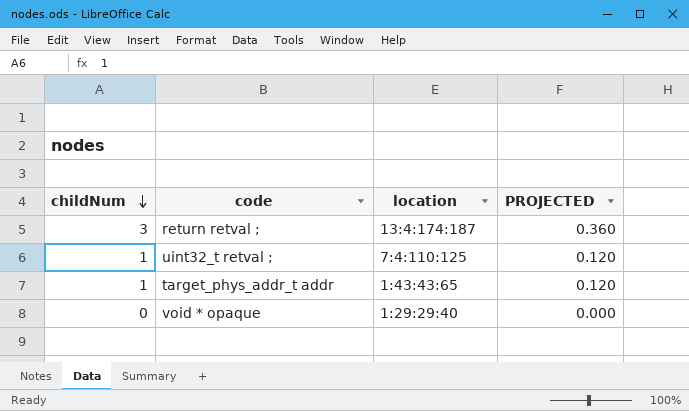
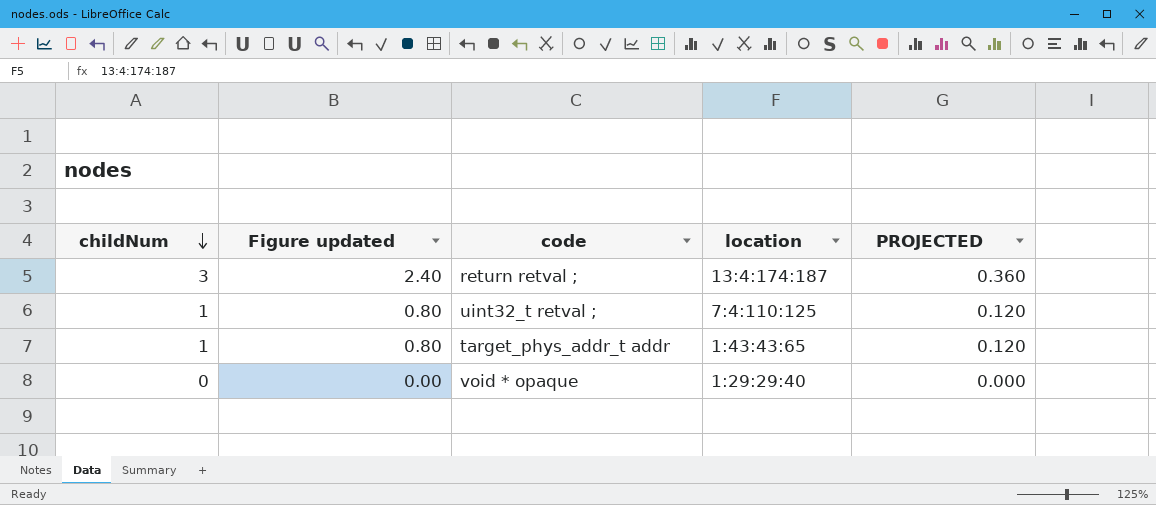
column Figure updated | formula: none -> [childNum] * 0.8

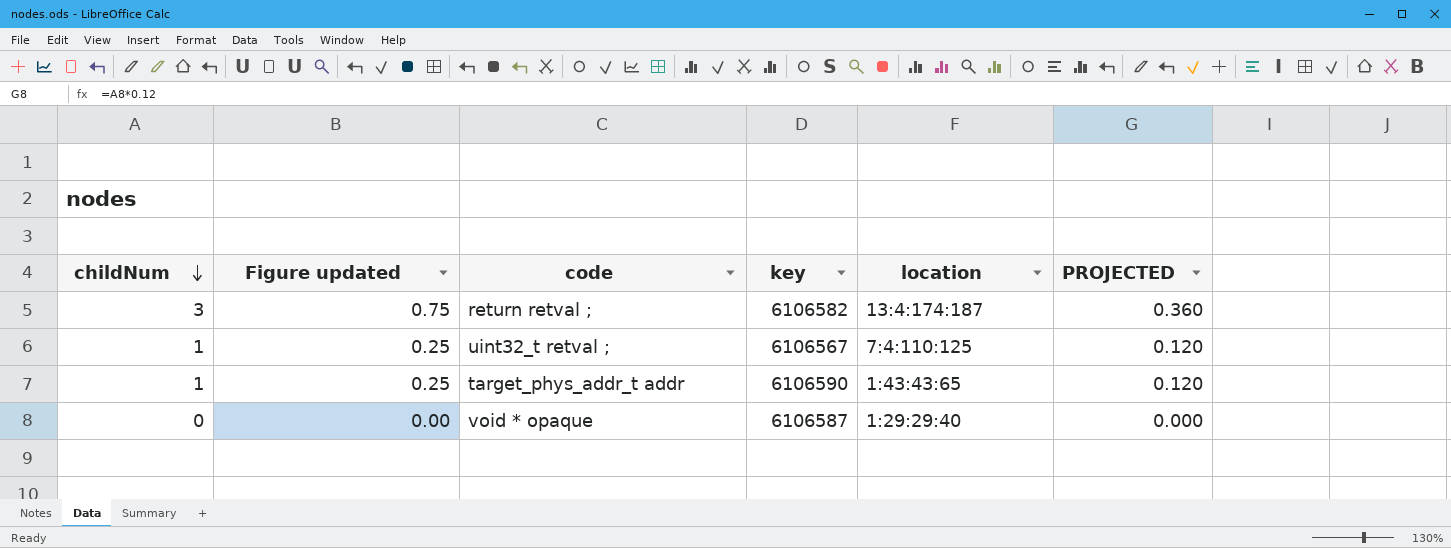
column Figure updated | formula: [childNum] * 0.8 -> [childNum] * 0.25
column key | position: none -> 4

